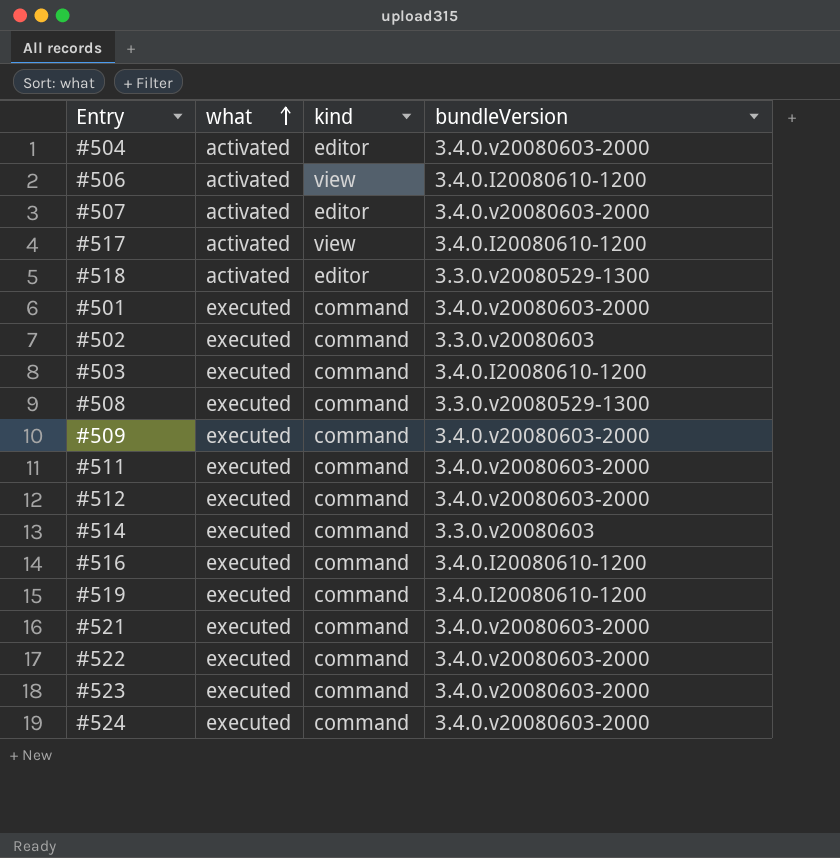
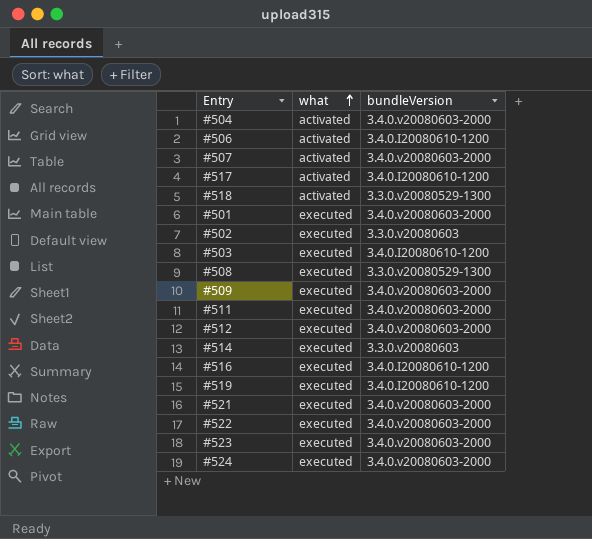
column kind | position: 3 -> none

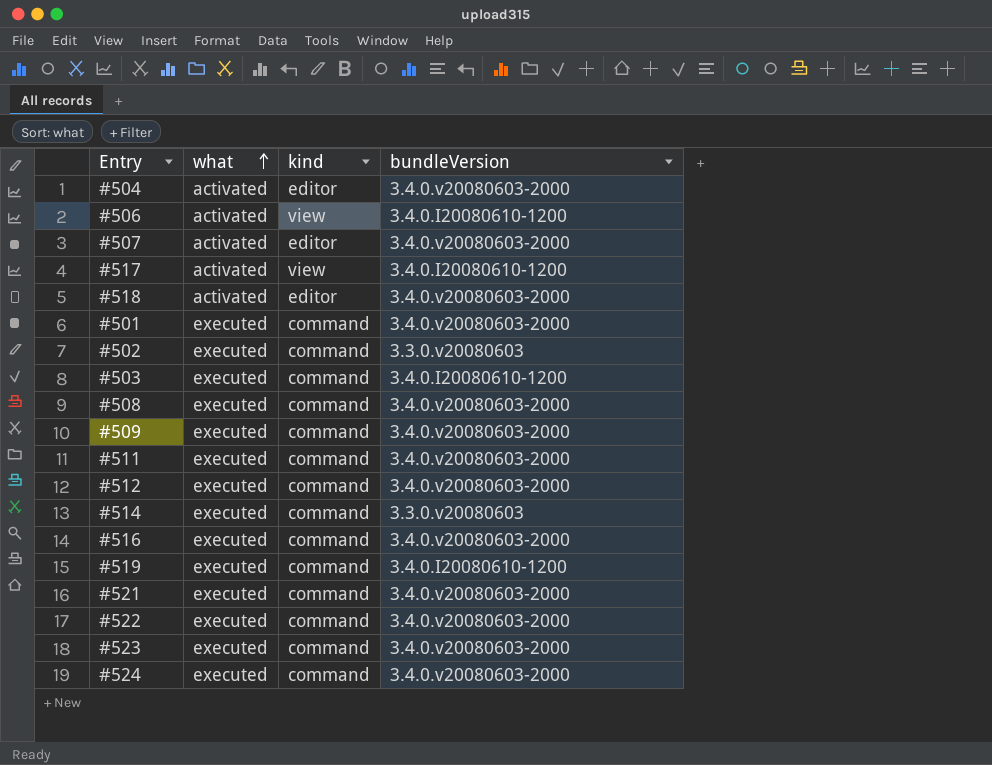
column kind | position: none -> 3
#518 | bundleVersion: 3.3.0.v20080529-1300 -> 3.4.0.v20080603-2000
#508 | bundleVersion: 3.3.0.v20080529-1300 -> 3.4.0.v20080603-2000
#516 | bundleVersion: 3.4.0.I20080610-1200 -> 3.4.0.v20080603-2000

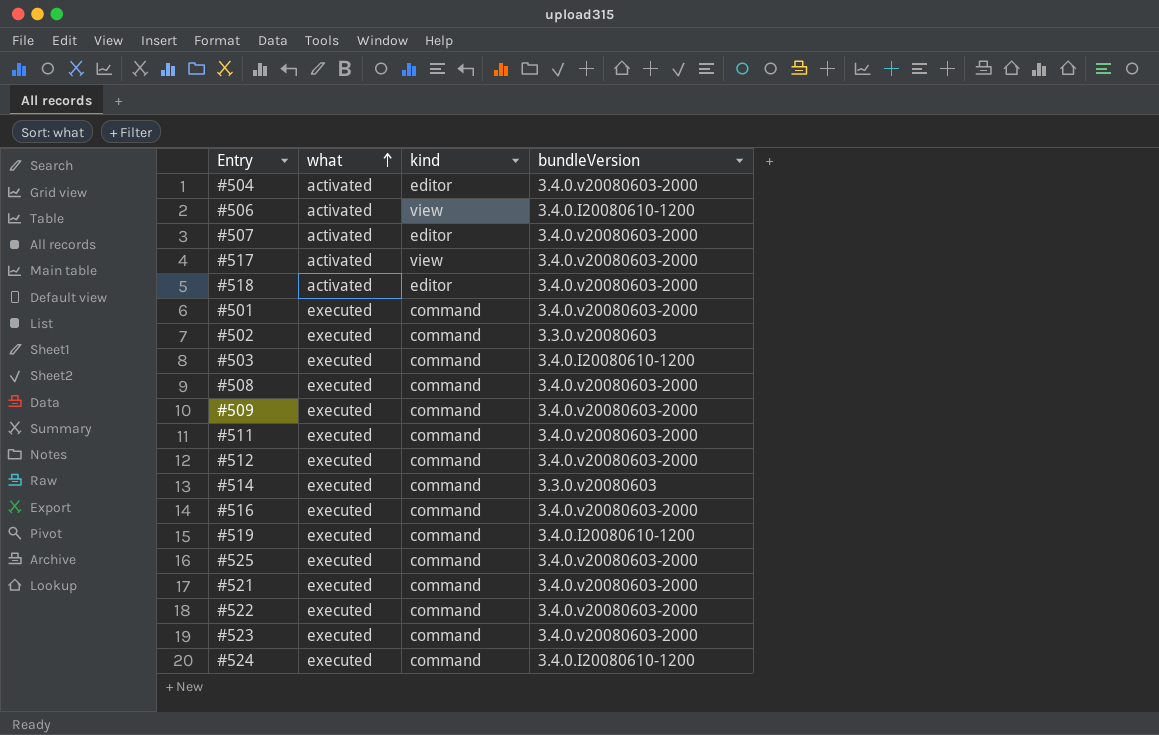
#517 | bundleVersion: 3.4.0.I20080610-1200 -> 3.4.0.v20080603-2000
row #525: none -> executed | command | 3.4.0.v20080603-2000
#524 | bundleVersion: 3.4.0.v20080603-2000 -> 3.4.0.I20080610-1200

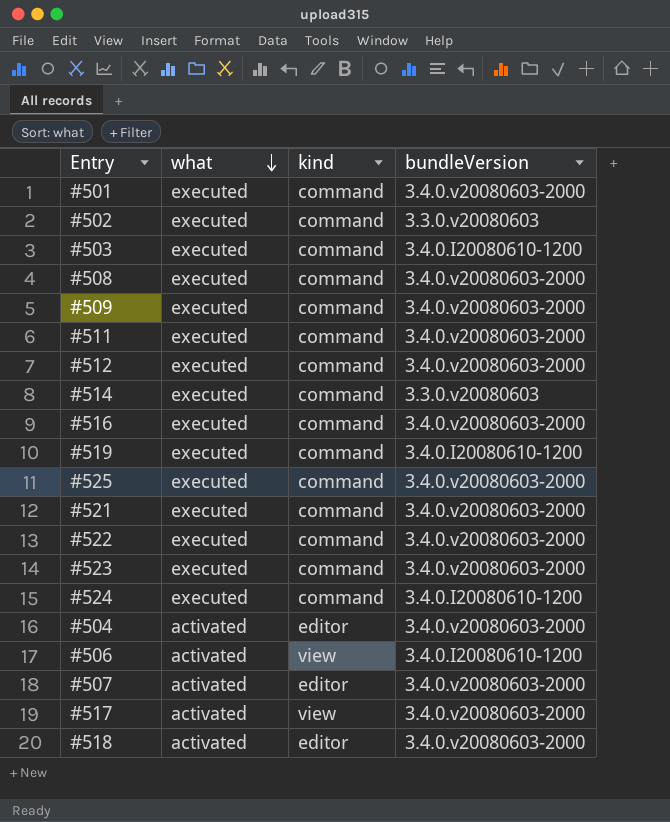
row order: what ascending -> what descending

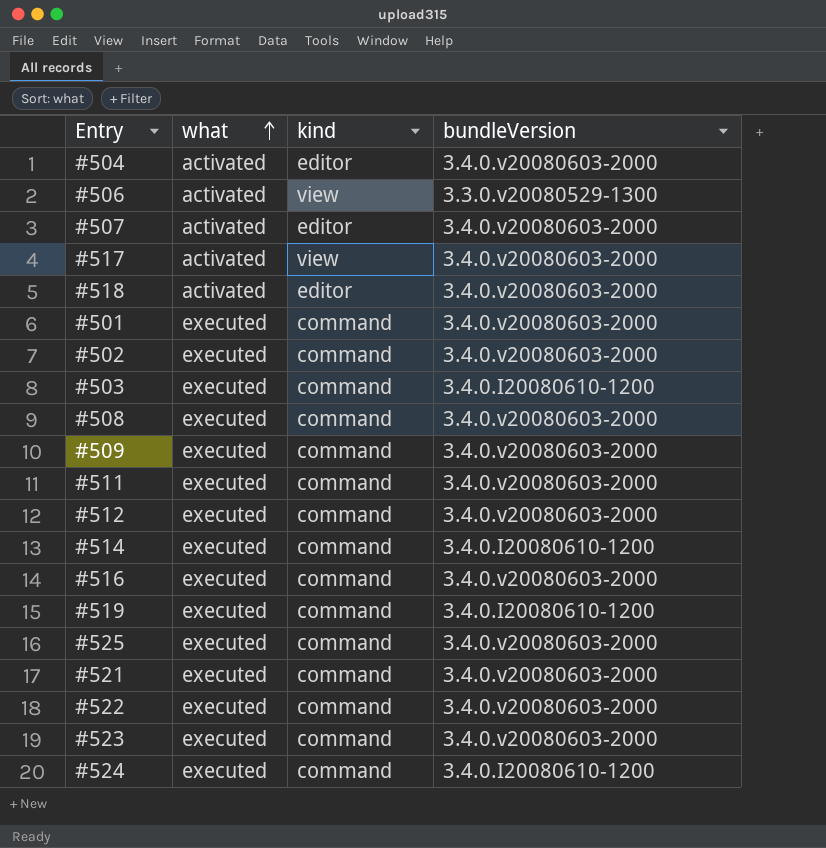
row order: what descending -> what ascending
#506 | bundleVersion: 3.4.0.I20080610-1200 -> 3.3.0.v20080529-1300
#502 | bundleVersion: 3.3.0.v20080603 -> 3.4.0.v20080603-2000
#514 | bundleVersion: 3.3.0.v20080603 -> 3.4.0.I20080610-1200

